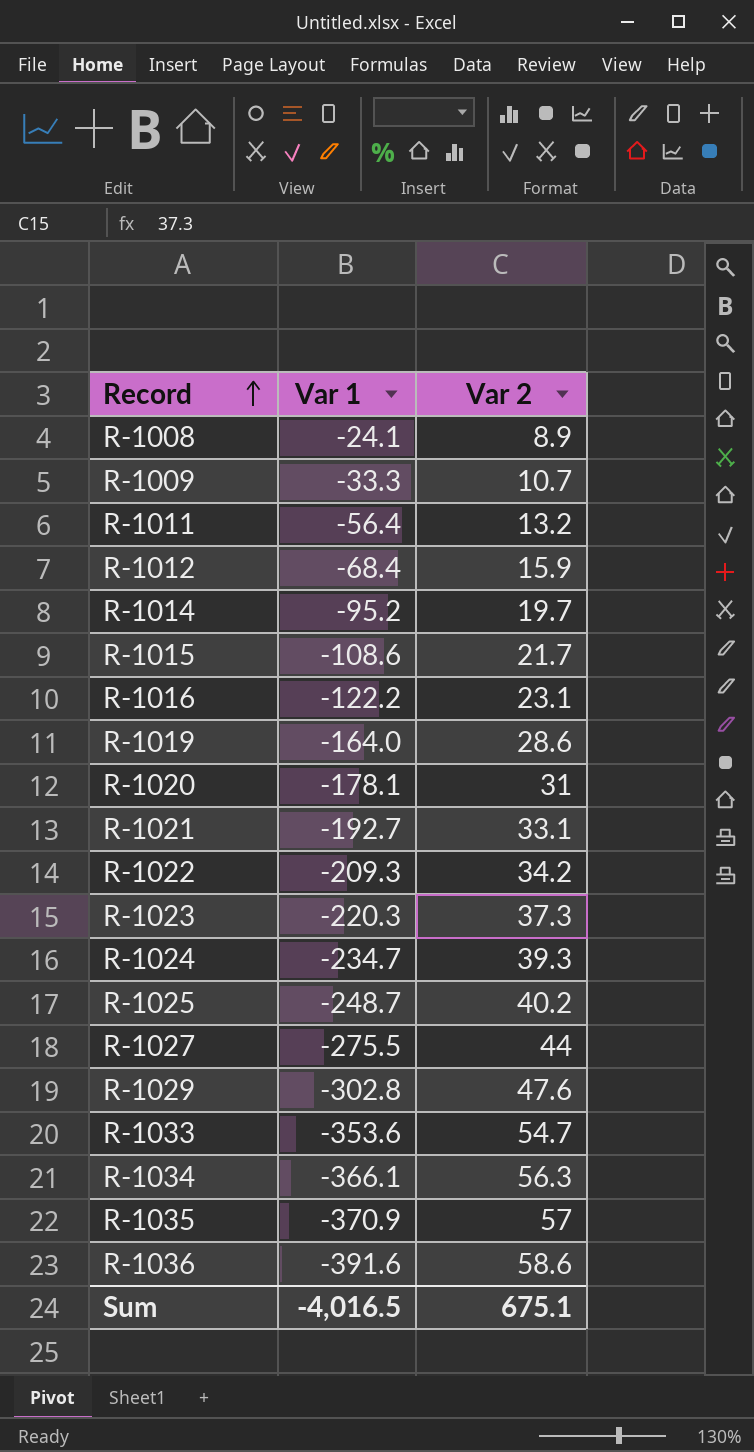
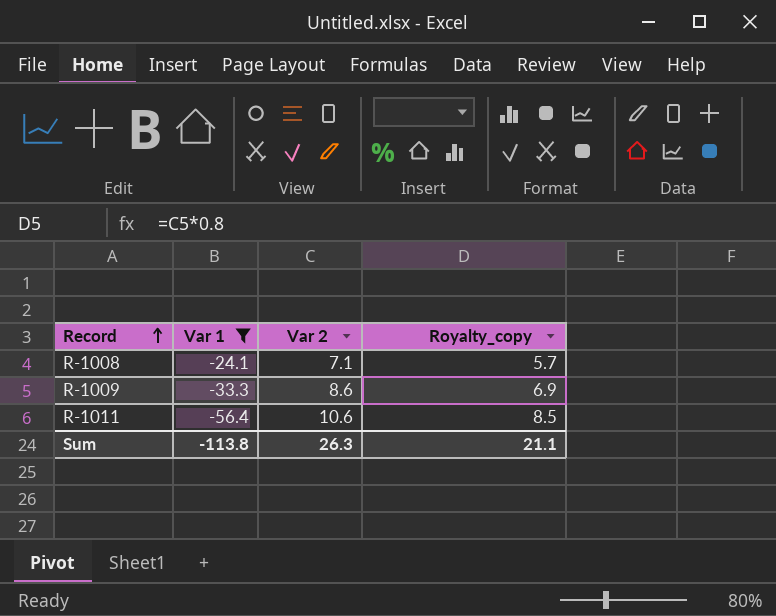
filter: none -> Var 1 >= -56.4
column Royalty_copy | formula: none -> [Var 2] * 0.8
R-1008 | Var 2: 8.9 -> 7.1
R-1009 | Var 2: 10.7 -> 8.6
R-1011 | Var 2: 13.2 -> 10.6
Sum | Var 1: -4,016.5 -> -113.8
Sum | Var 2: 675.1 -> 26.3

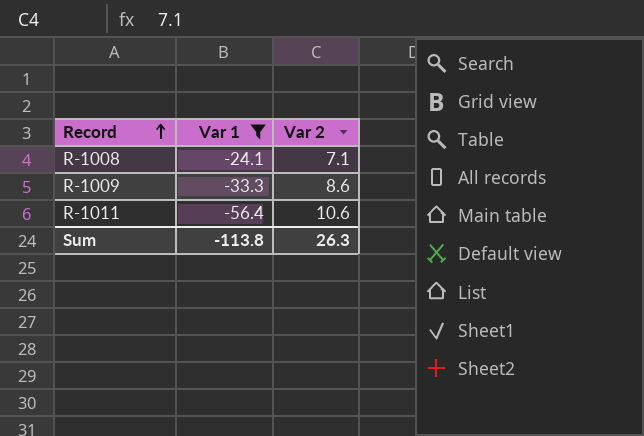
column Royalty_copy | formula: [Var 2] * 0.8 -> none

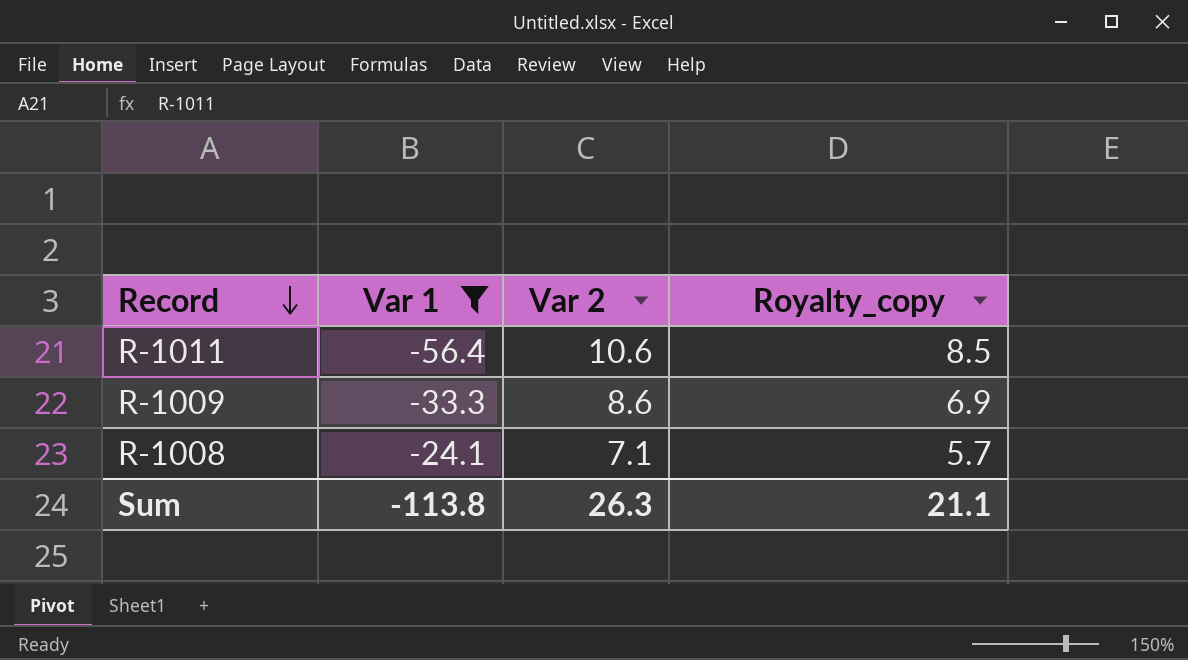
row order: Record ascending -> Record descending
column Royalty_copy | formula: none -> [Var 2] * 0.8

